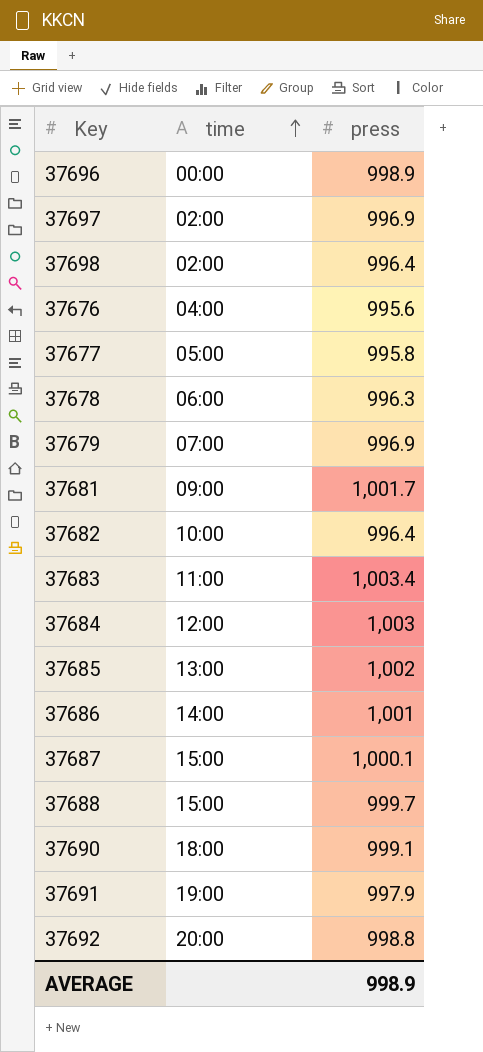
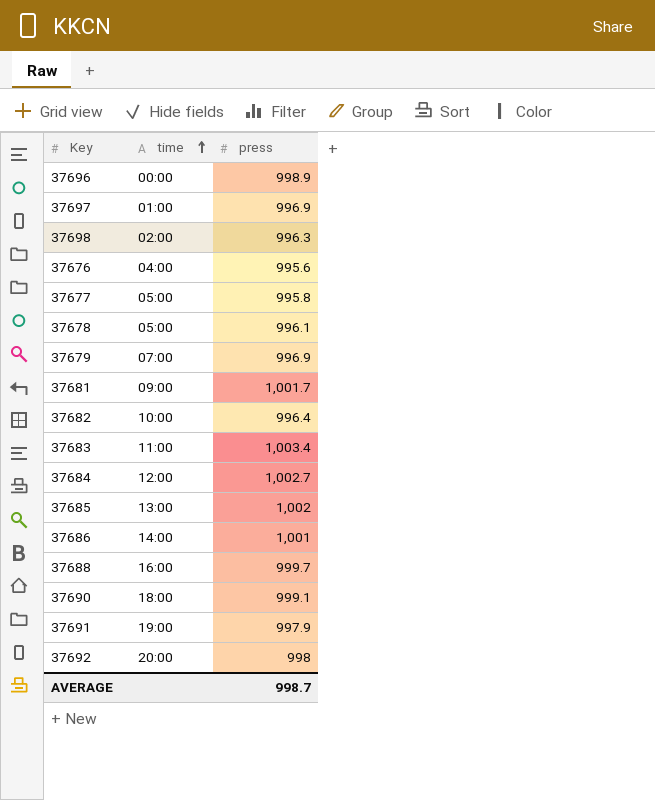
row 37687: 15:00 | 1,000.1 -> none
37697 | time: 02:00 -> 01:00
37698 | press: 996.4 -> 996.3
37678 | time: 06:00 -> 05:00
37678 | press: 996.3 -> 996.1
37684 | press: 1,003 -> 1,002.7
37688 | time: 15:00 -> 16:00
37692 | press: 998.8 -> 998
AVERAGE | press: 998.9 -> 998.7

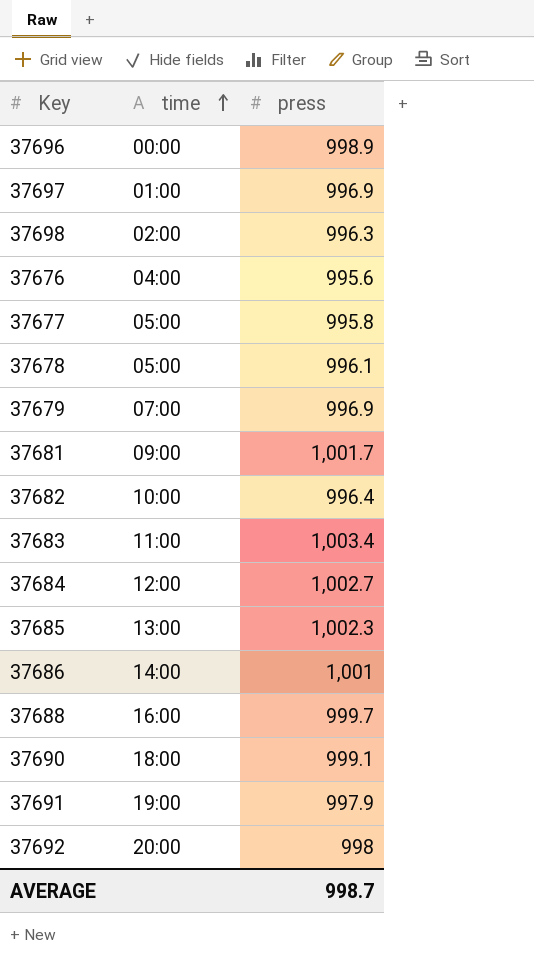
37685 | press: 1,002 -> 1,002.3

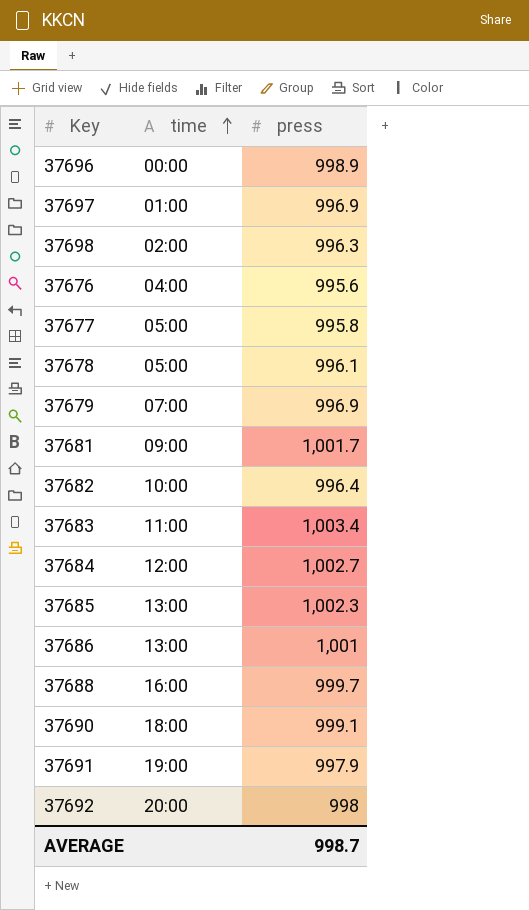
37686 | time: 14:00 -> 13:00

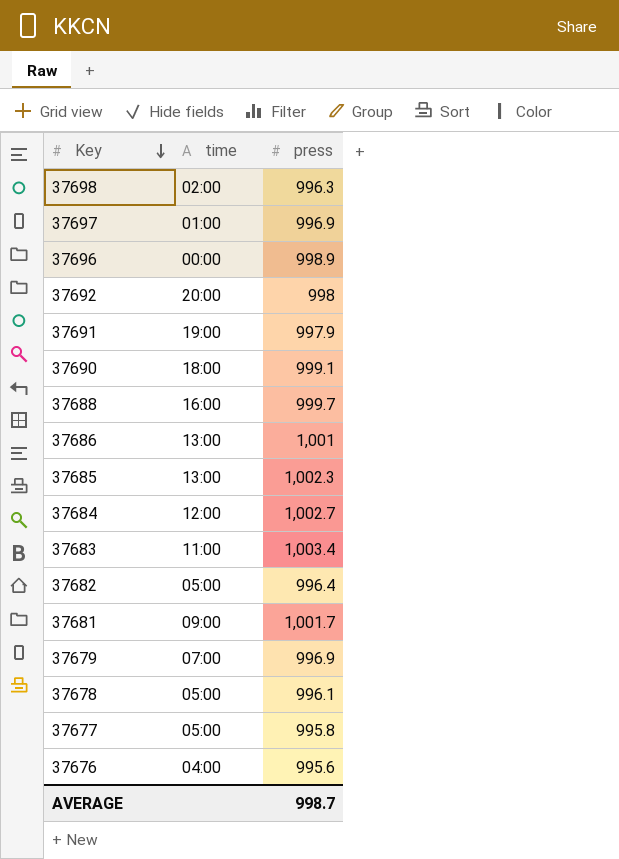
row order: time ascending -> Key descending
37682 | time: 10:00 -> 05:00

